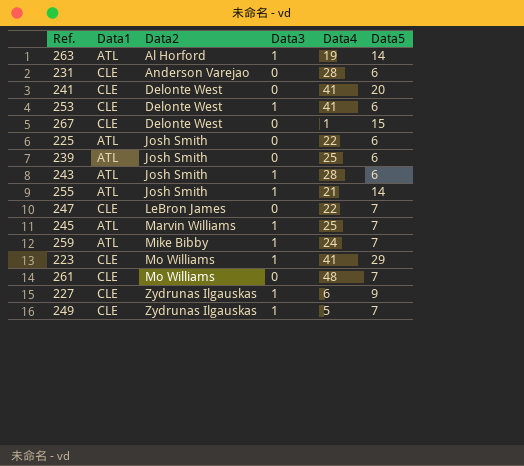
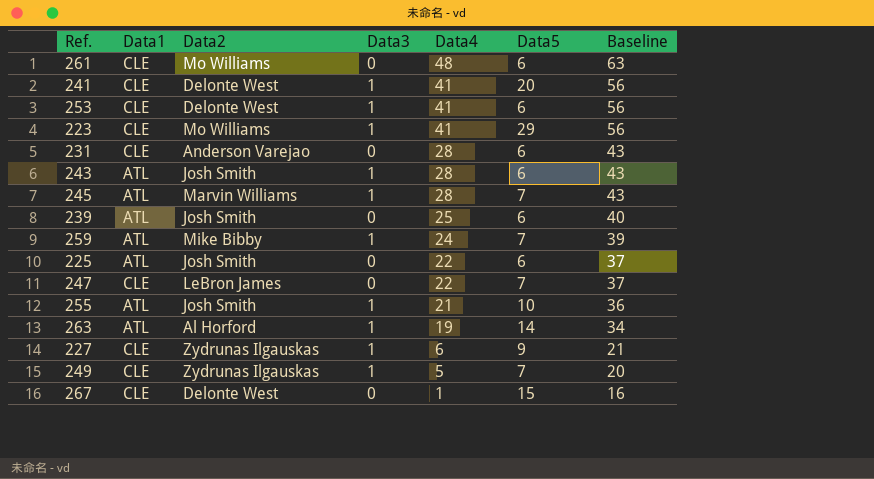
row order: Data2 ascending -> Data4 descending
column Baseline | formula: none -> [Data4] + 15
261 | Data5: 7 -> 6
241 | Data3: 0 -> 1
245 | Data4: 25 -> 28
255 | Data5: 14 -> 10

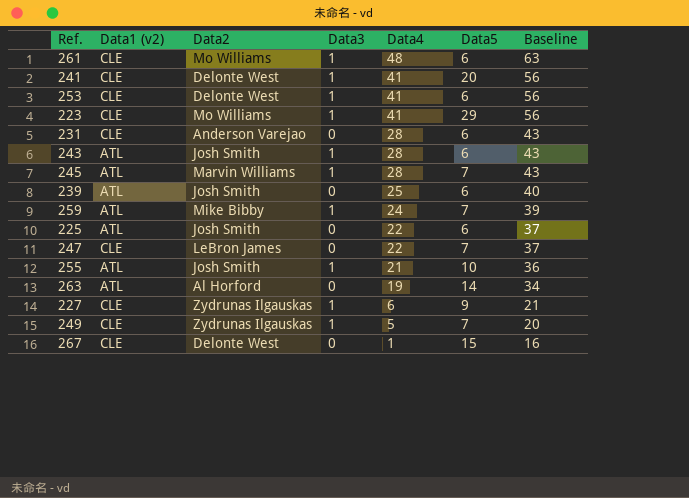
column name: Data1 -> Data1 (v2)
261 | Data3: 0 -> 1
263 | Data3: 1 -> 0

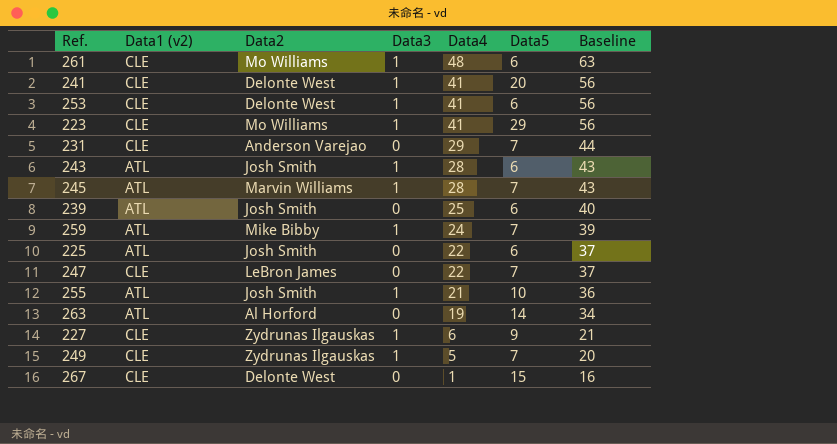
231 | Data4: 28 -> 29
231 | Data5: 6 -> 7
231 | Baseline: 43 -> 44

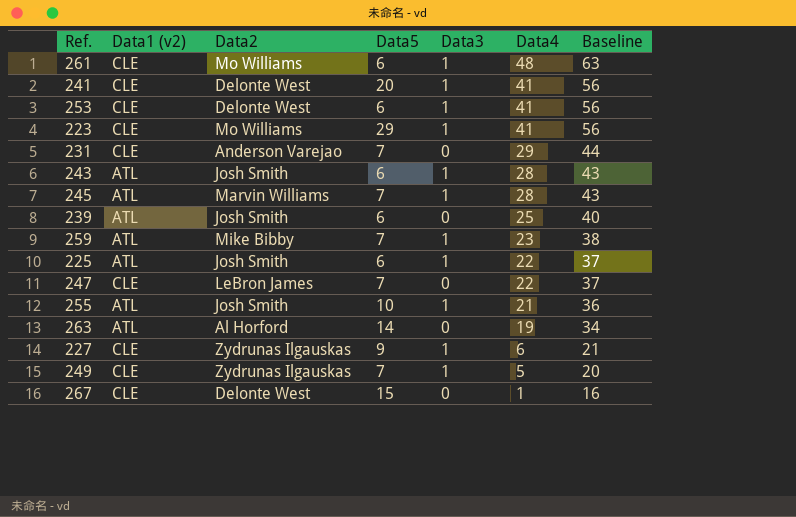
column Data5 | position: 6 -> 4
259 | Data4: 24 -> 23
259 | Baseline: 39 -> 38
225 | Data3: 0 -> 1

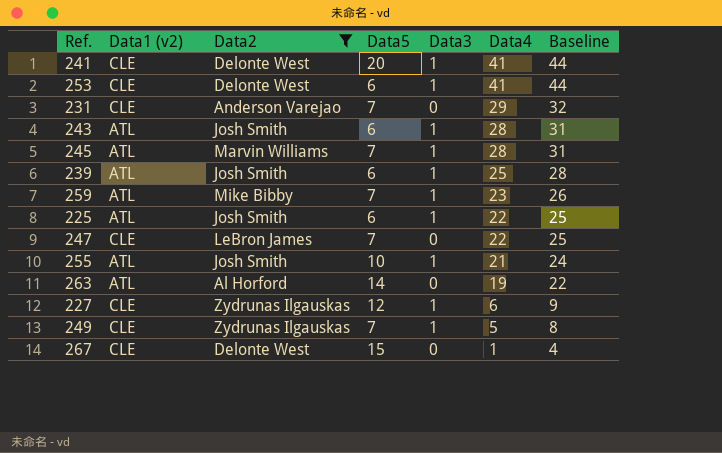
filter: none -> Data2 != Mo Williams
column Baseline | formula: [Data4] + 15 -> [Data4] + 3
239 | Data3: 0 -> 1
227 | Data5: 9 -> 12

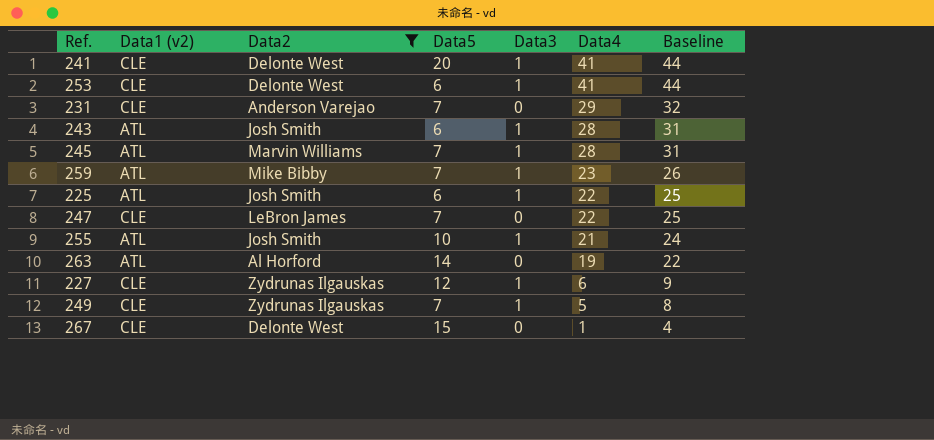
row 239: ATL | Josh Smith | 6 | 1 | 25 | 28 -> none

